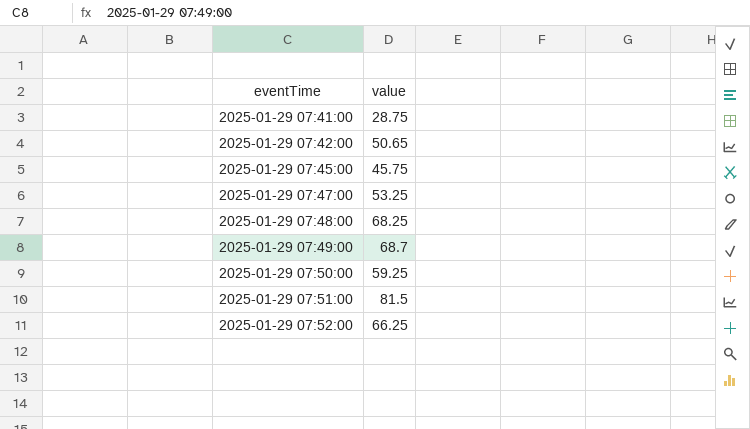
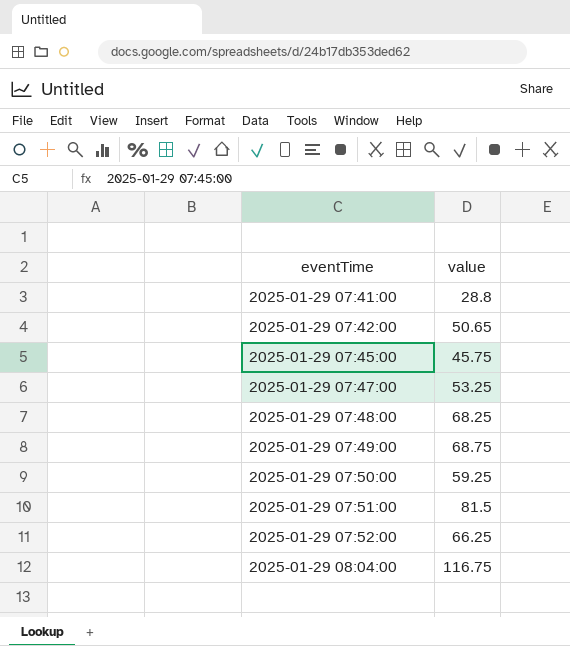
2025-01-29 07:41:00 | value: 28.75 -> 28.8
2025-01-29 07:49:00 | value: 68.7 -> 68.75
row 2025-01-29 08:04:00: none -> 116.75

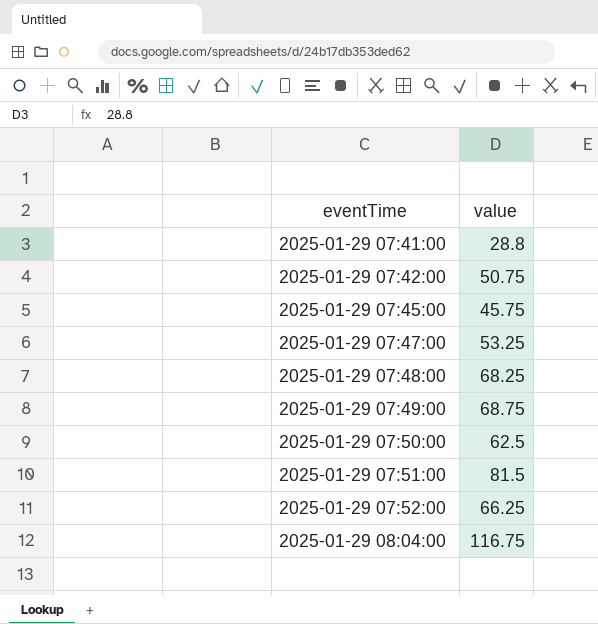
2025-01-29 07:42:00 | value: 50.65 -> 50.75
2025-01-29 07:50:00 | value: 59.25 -> 62.5

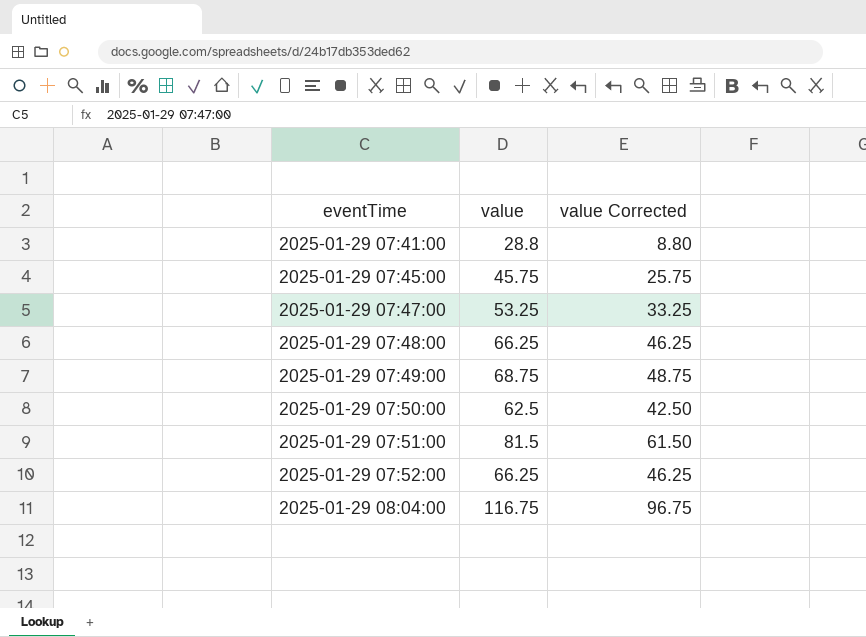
column value Corrected | formula: none -> [value] - 20
row 2025-01-29 07:42:00: 50.75 -> none
2025-01-29 07:48:00 | value: 68.25 -> 66.25

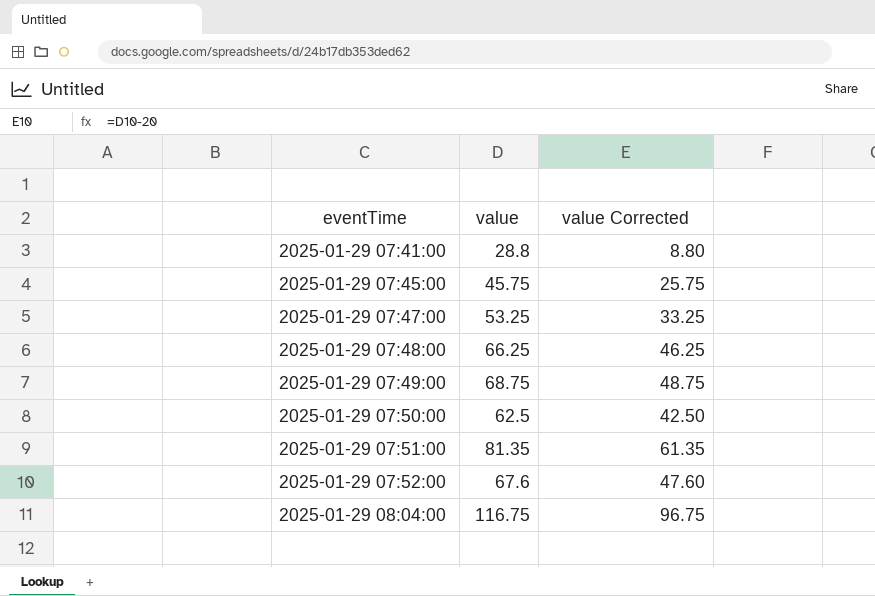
2025-01-29 07:51:00 | value: 81.5 -> 81.35
2025-01-29 07:51:00 | value Corrected: 61.50 -> 61.35
2025-01-29 07:52:00 | value: 66.25 -> 67.6
2025-01-29 07:52:00 | value Corrected: 46.25 -> 47.60

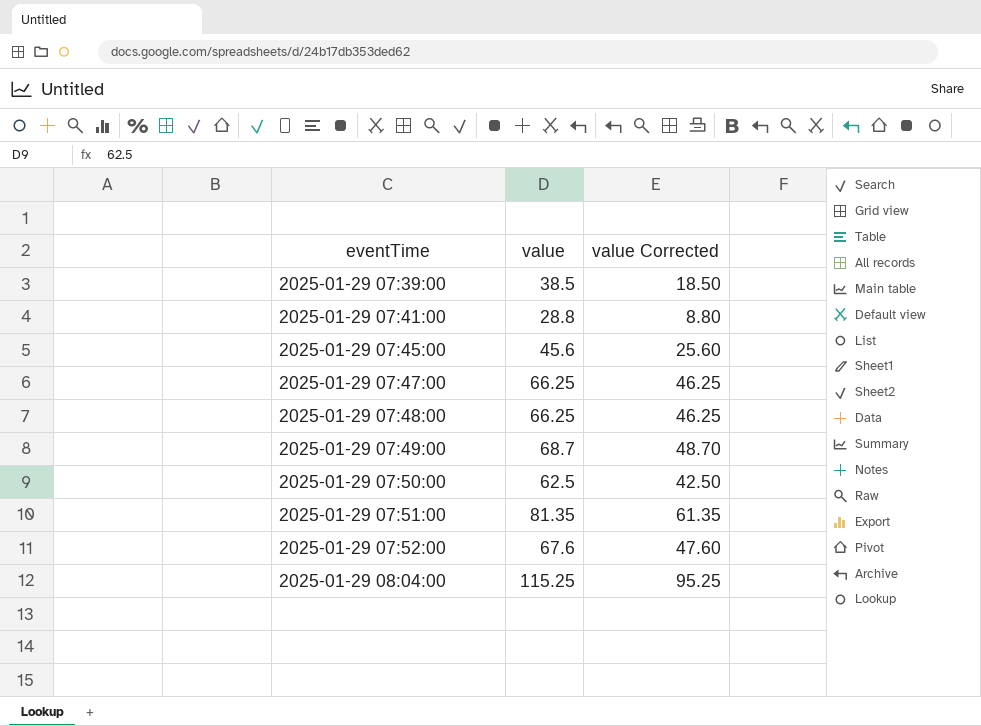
row 2025-01-29 07:39:00: none -> 38.5 | 18.50
2025-01-29 07:45:00 | value: 45.75 -> 45.6
2025-01-29 07:45:00 | value Corrected: 25.75 -> 25.60
2025-01-29 07:47:00 | value: 53.25 -> 66.25
2025-01-29 07:47:00 | value Corrected: 33.25 -> 46.25
2025-01-29 07:49:00 | value: 68.75 -> 68.7
2025-01-29 07:49:00 | value Corrected: 48.75 -> 48.70
2025-01-29 08:04:00 | value: 116.75 -> 115.25
2025-01-29 08:04:00 | value Corrected: 96.75 -> 95.25

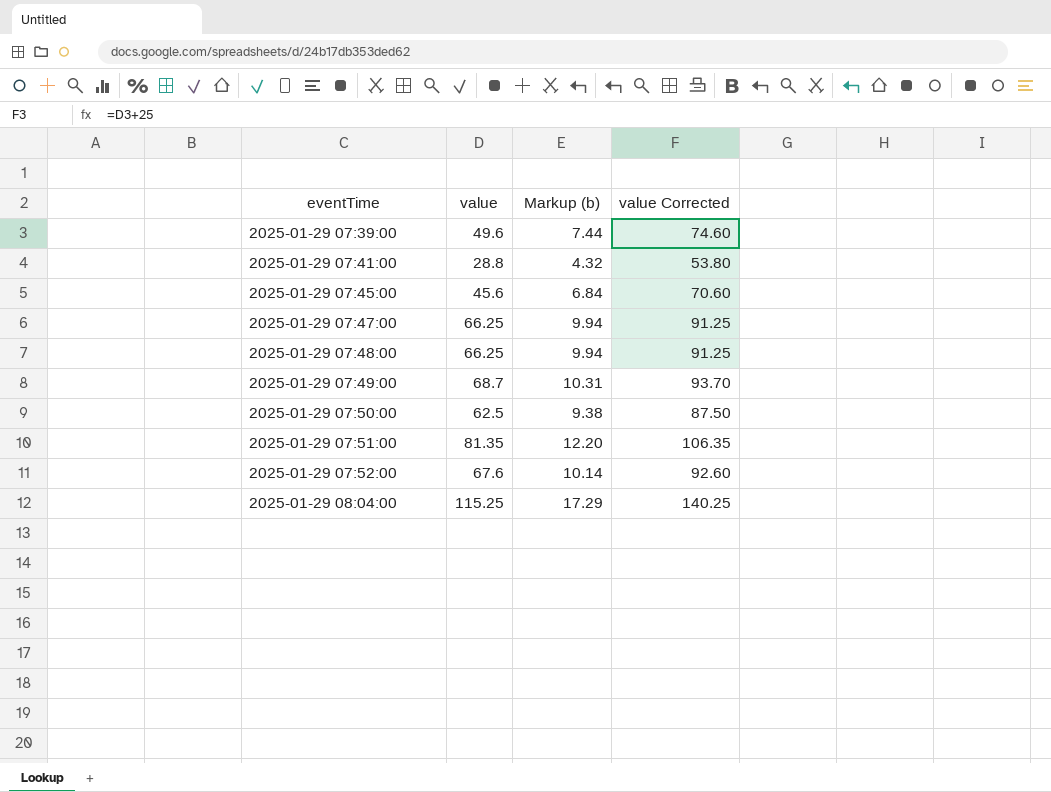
column Markup (b) | formula: none -> [value] * 0.15
column value Corrected | formula: [value] - 20 -> [value] + 25
2025-01-29 07:39:00 | value: 38.5 -> 49.6

